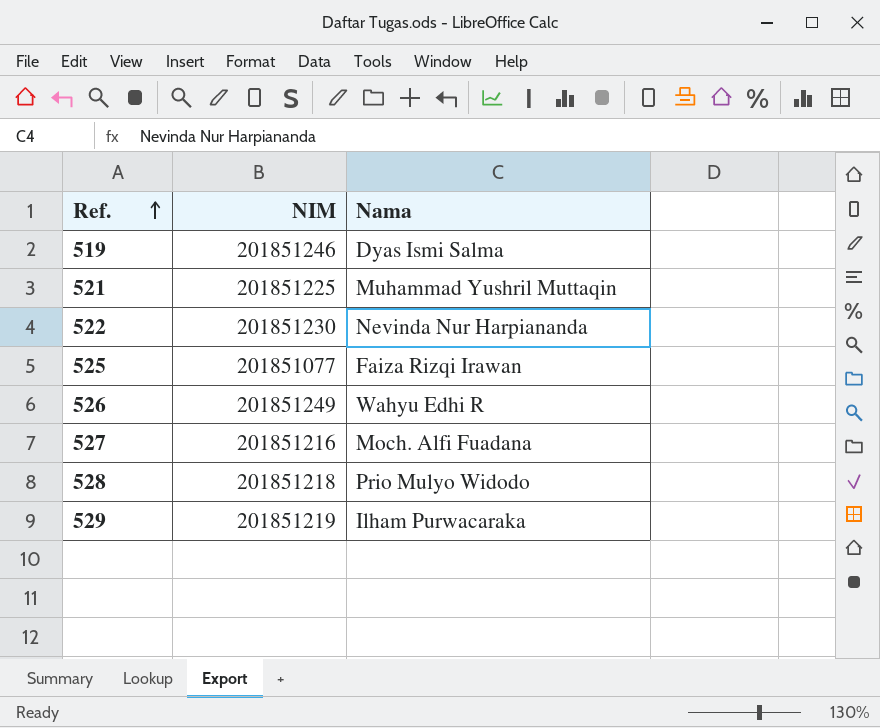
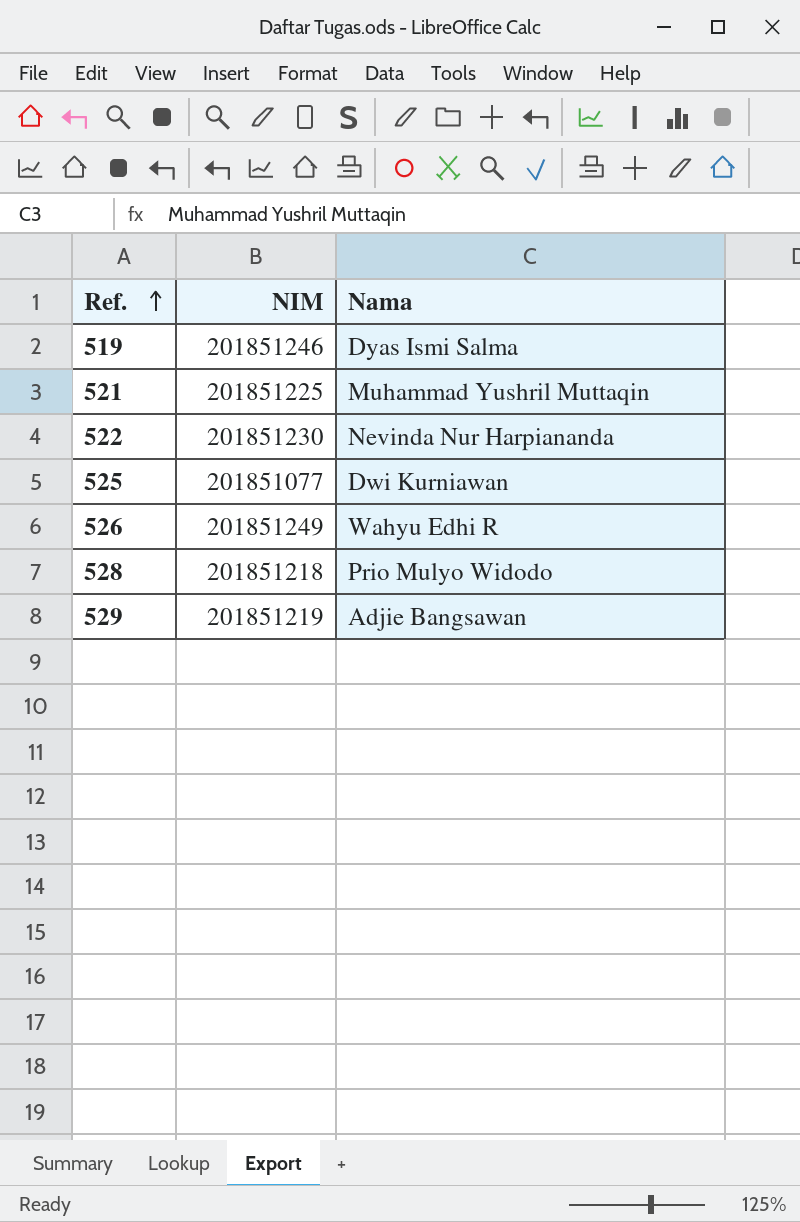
row 527: 201851216 | Moch. Alfi Fuadana -> none
525 | Nama: Faiza Rizqi Irawan -> Dwi Kurniawan
529 | Nama: Ilham Purwacaraka -> Adjie Bangsawan

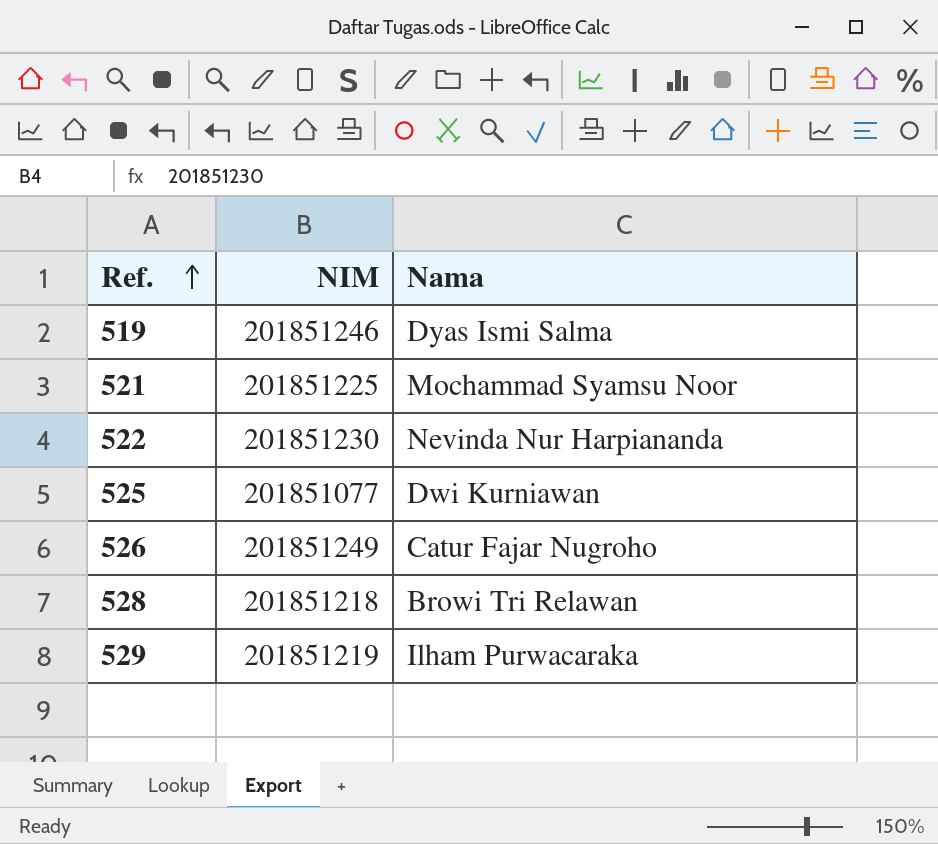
521 | Nama: Muhammad Yushril Muttaqin -> Mochammad Syamsu Noor
526 | Nama: Wahyu Edhi R -> Catur Fajar Nugroho
528 | Nama: Prio Mulyo Widodo -> Browi Tri Relawan
529 | Nama: Adjie Bangsawan -> Ilham Purwacaraka

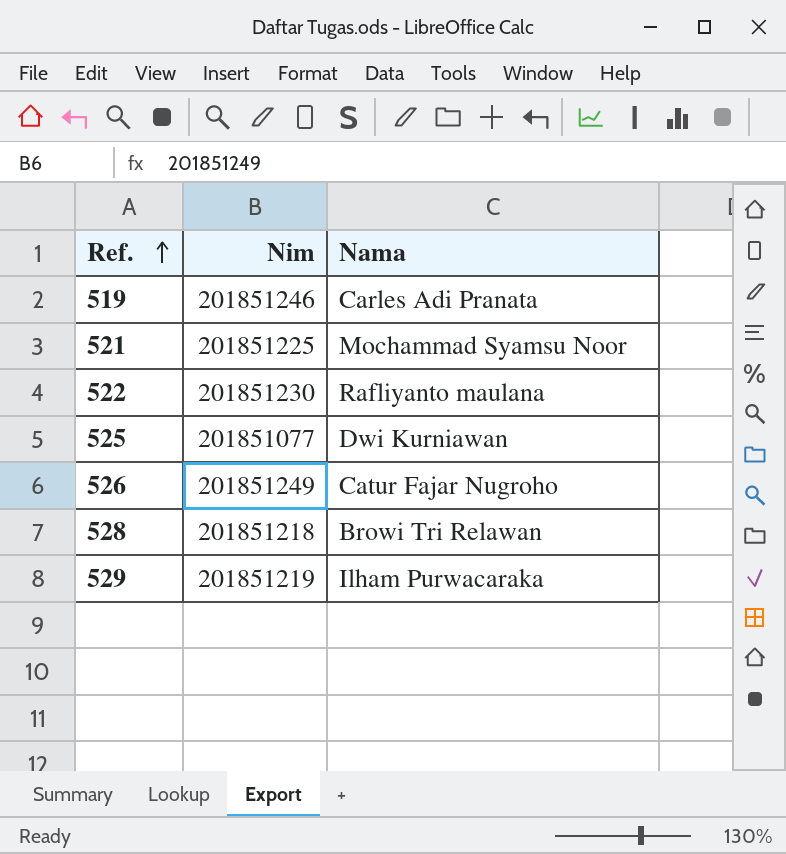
column name: NIM -> Nim
519 | Nama: Dyas Ismi Salma -> Carles Adi Pranata
522 | Nama: Nevinda Nur Harpiananda -> Rafliyanto maulana

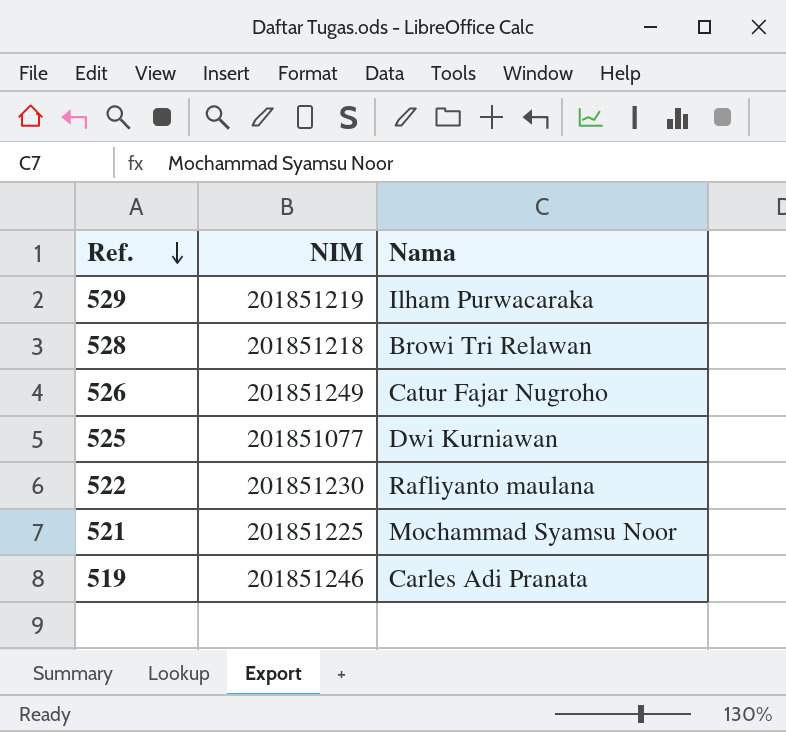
row order: Ref. ascending -> Ref. descending
column name: Nim -> NIM

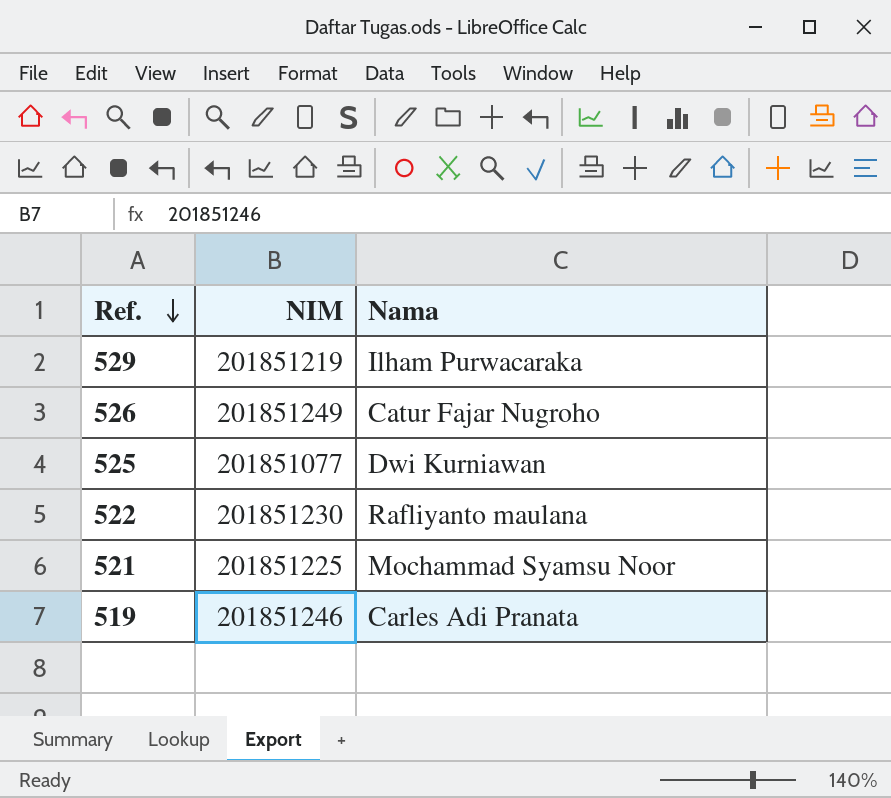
row 528: 201851218 | Browi Tri Relawan -> none

